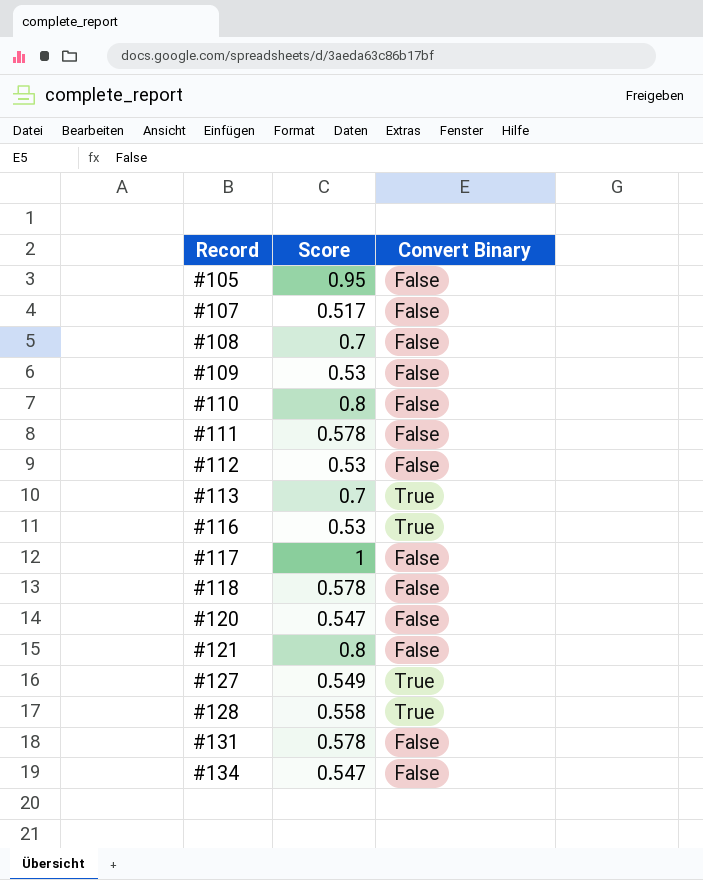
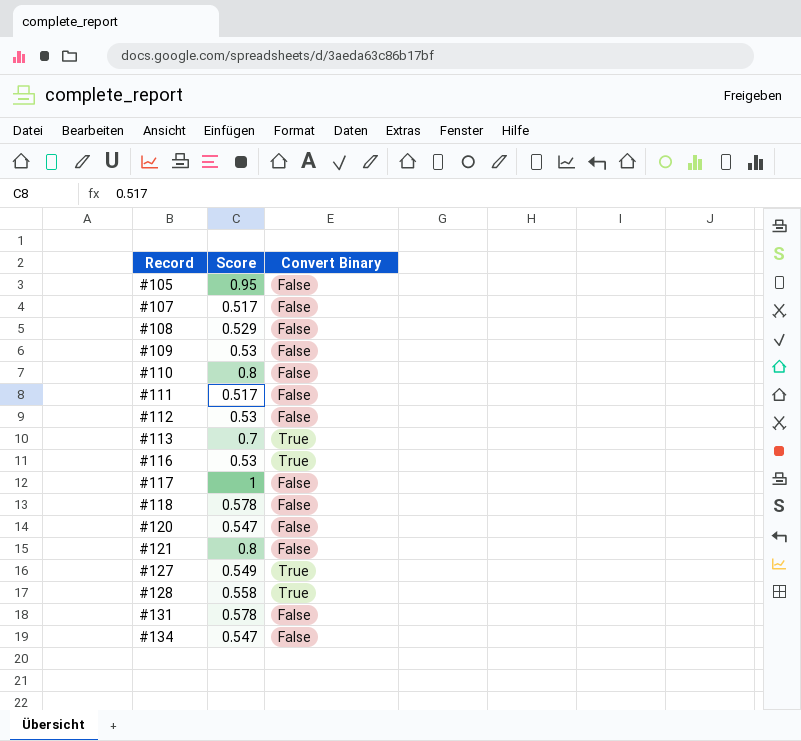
#108 | Score: 0.7 -> 0.529
#111 | Score: 0.578 -> 0.517

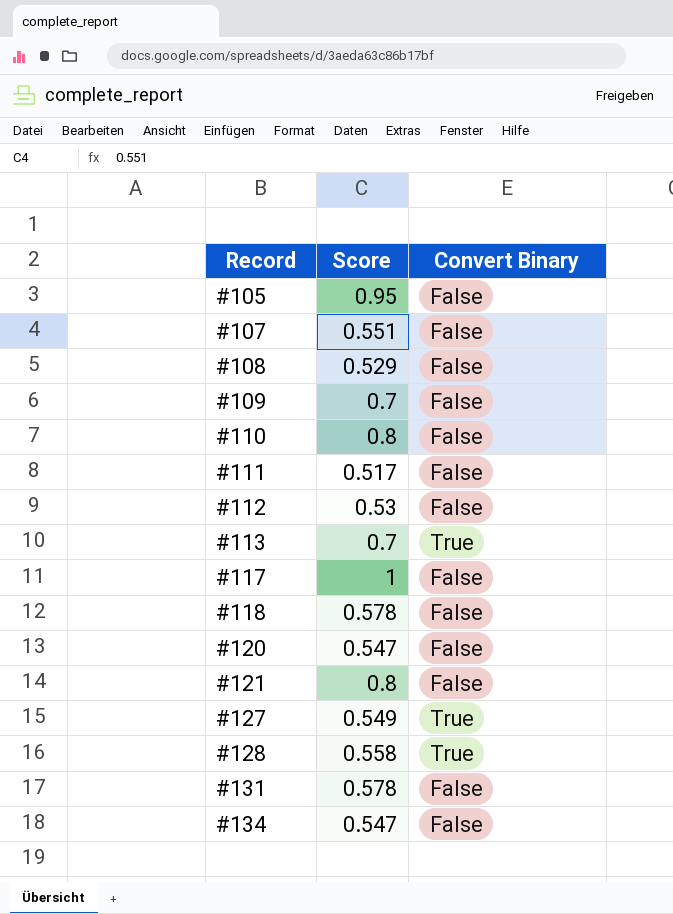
row #116: 0.53 | True -> none
#107 | Score: 0.517 -> 0.551
#109 | Score: 0.53 -> 0.7

